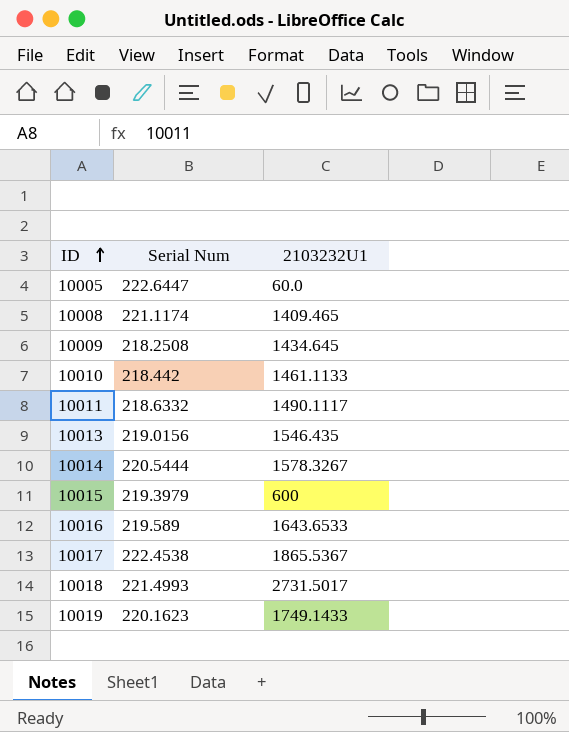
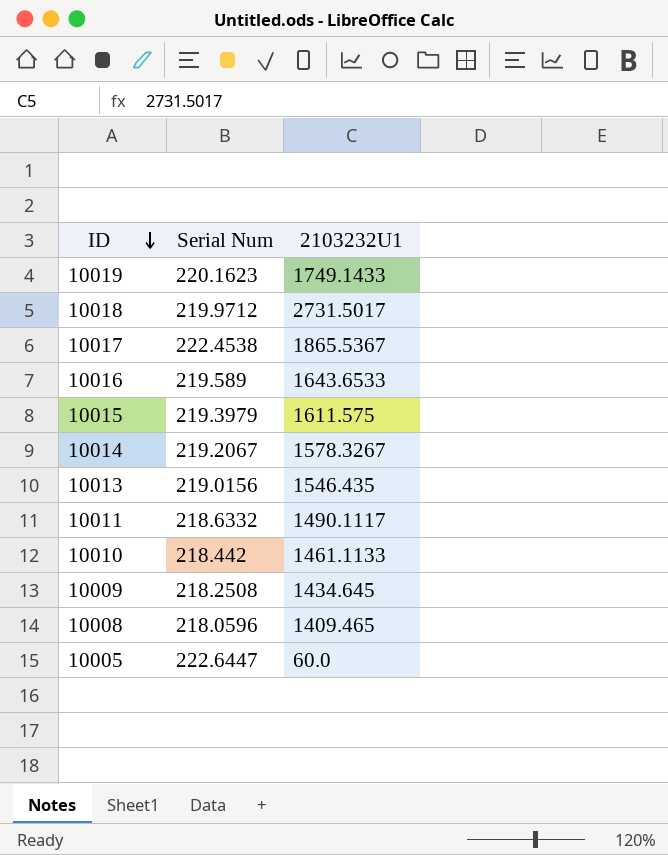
row order: ID ascending -> ID descending
10018 | Serial Num: 221.4993 -> 219.9712
10015 | 2103232U1: 600 -> 1611.575
10014 | Serial Num: 220.5444 -> 219.2067
10008 | Serial Num: 221.1174 -> 218.0596

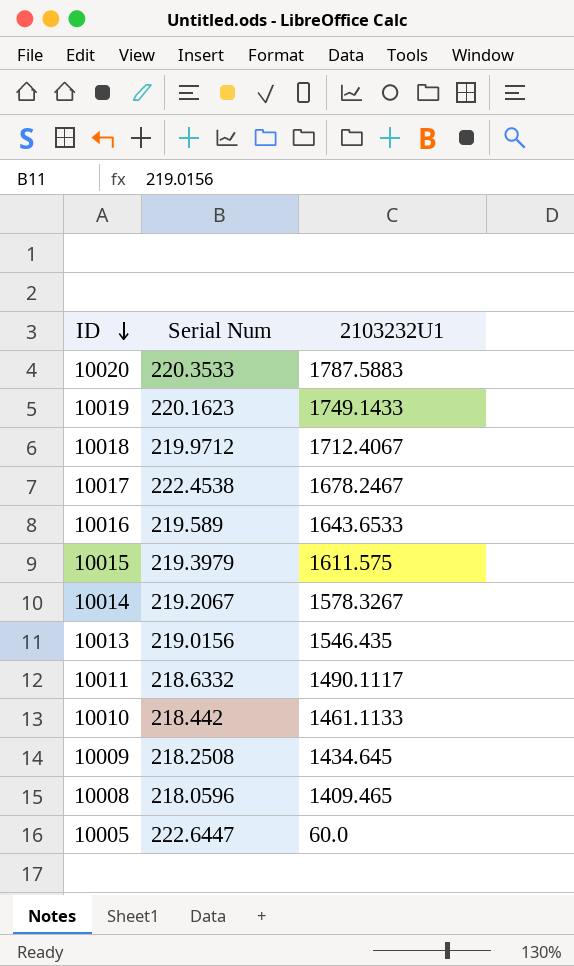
row 10020: none -> 220.3533 | 1787.5883
10018 | 2103232U1: 2731.5017 -> 1712.4067
10017 | 2103232U1: 1865.5367 -> 1678.2467

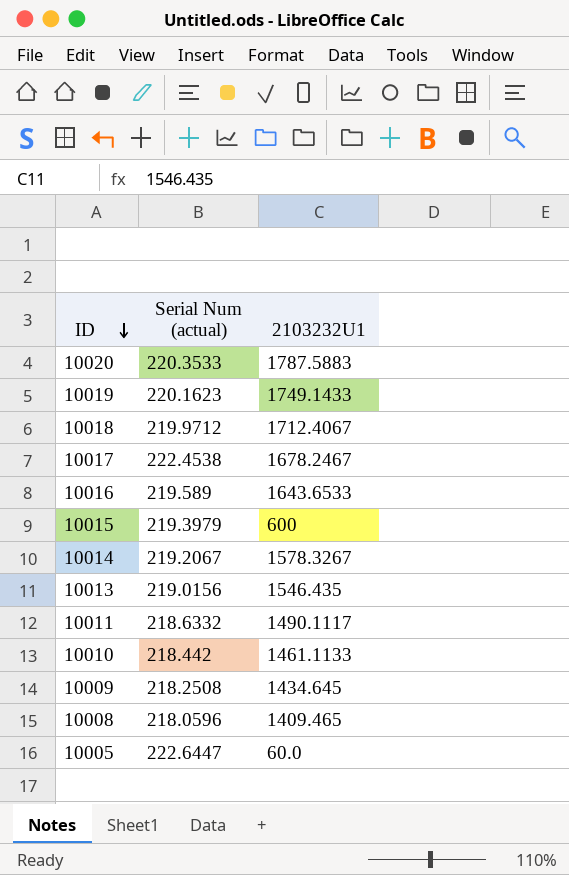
column name: Serial Num -> Serial Num (actual)
10015 | 2103232U1: 1611.575 -> 600

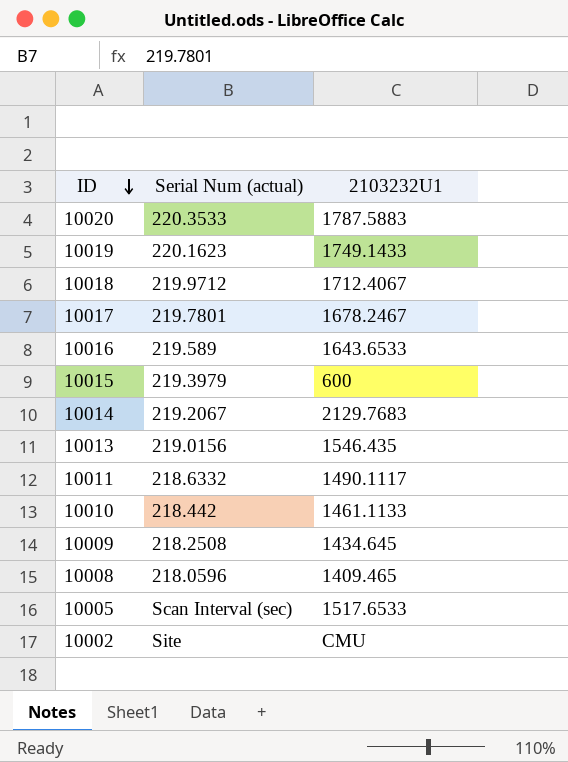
10017 | Serial Num (actual): 222.4538 -> 219.7801
10014 | 2103232U1: 1578.3267 -> 2129.7683
10005 | Serial Num (actual): 222.6447 -> Scan Interval (sec)
10005 | 2103232U1: 60.0 -> 1517.6533
row 10002: none -> Site | CMU

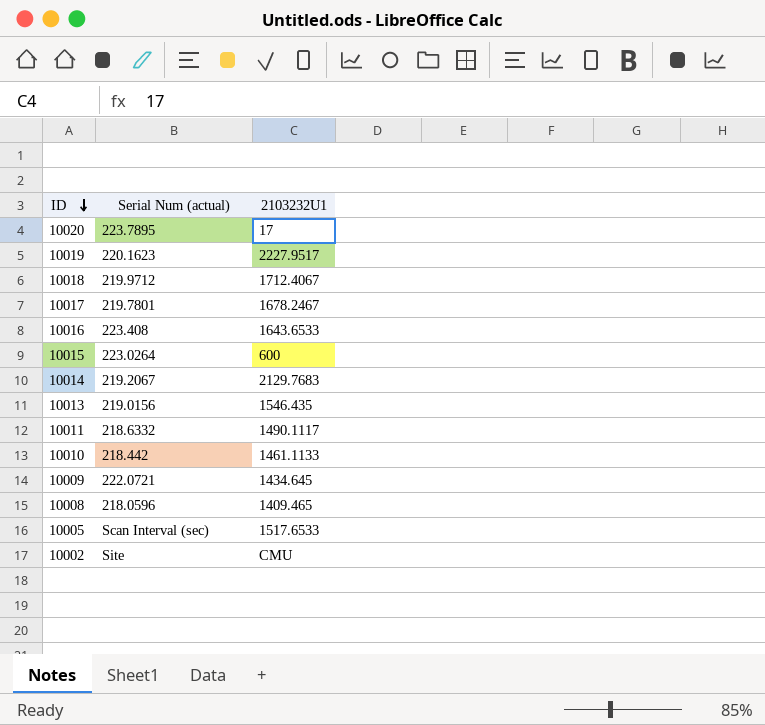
10020 | Serial Num (actual): 220.3533 -> 223.7895
10020 | 2103232U1: 1787.5883 -> 17
10019 | 2103232U1: 1749.1433 -> 2227.9517
10016 | Serial Num (actual): 219.589 -> 223.408
10015 | Serial Num (actual): 219.3979 -> 223.0264
10009 | Serial Num (actual): 218.2508 -> 222.0721

